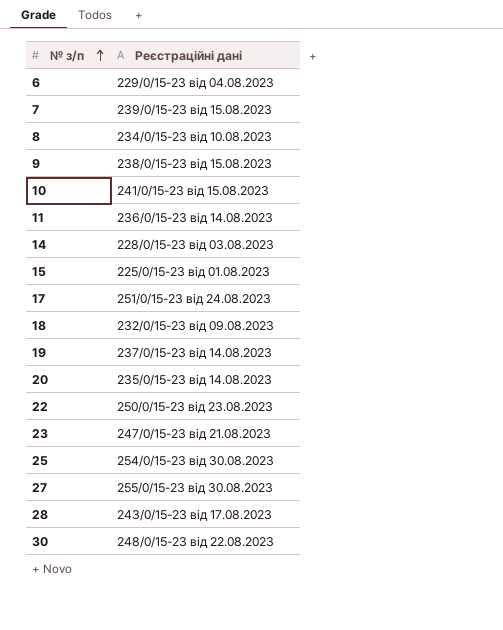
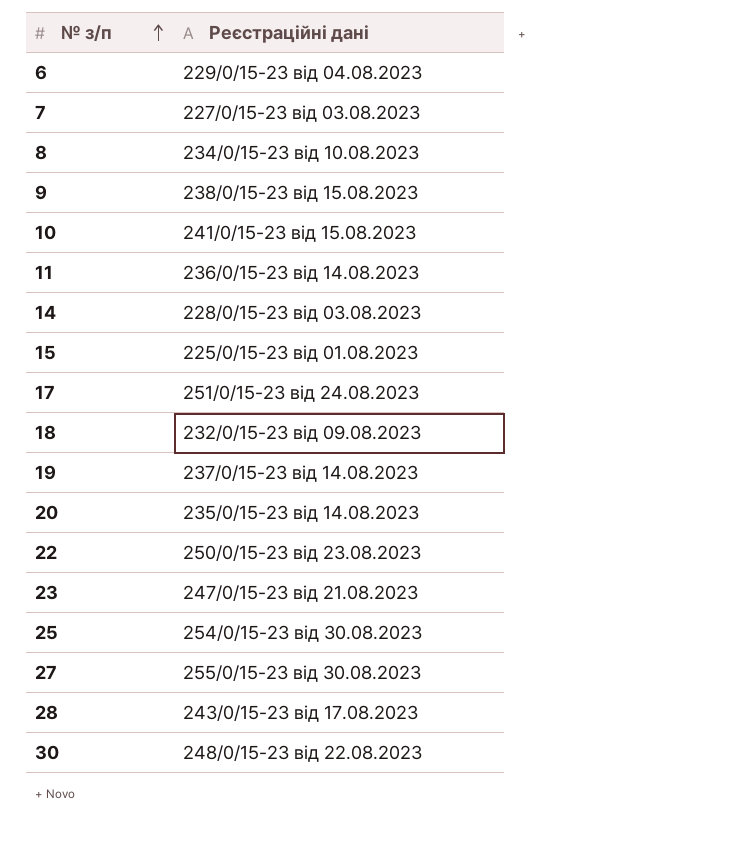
7 | Реєстраційні дані: 239/0/15-23 від 15.08.2023 -> 227/0/15-23 від 03.08.2023

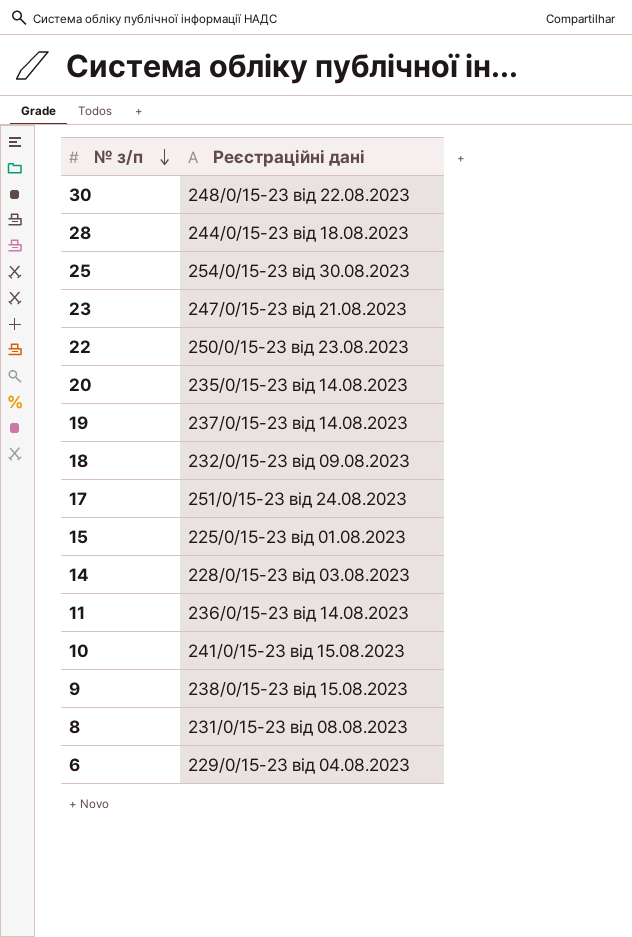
row order: № з/п ascending -> № з/п descending
row 7: 227/0/15-23 від 03.08.2023 -> none
row 27: 255/0/15-23 від 30.08.2023 -> none
28 | Реєстраційні дані: 243/0/15-23 від 17.08.2023 -> 244/0/15-23 від 18.08.2023
8 | Реєстраційні дані: 234/0/15-23 від 10.08.2023 -> 231/0/15-23 від 08.08.2023

